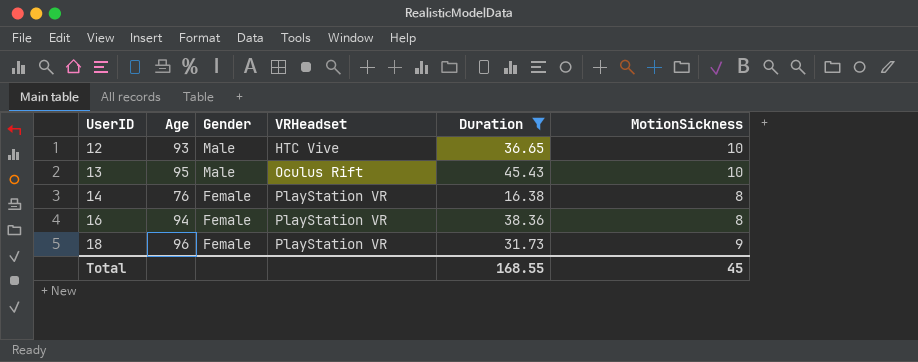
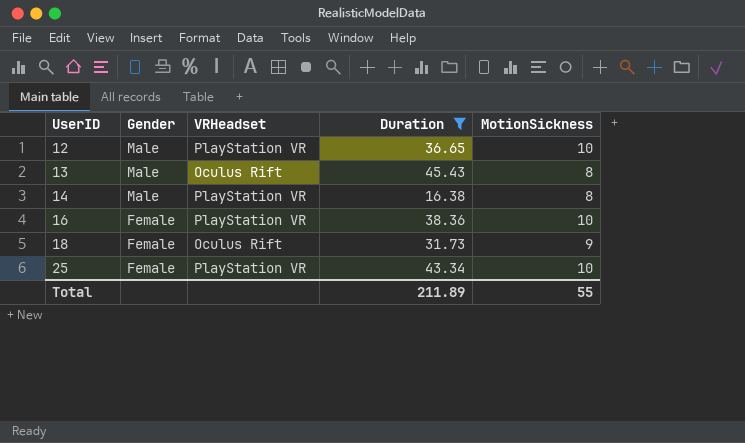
column Age | position: 2 -> none
12 | VRHeadset: HTC Vive -> PlayStation VR
13 | MotionSickness: 10 -> 8
14 | Gender: Female -> Male
16 | MotionSickness: 8 -> 10
18 | VRHeadset: PlayStation VR -> Oculus Rift
row 25: none -> Female | PlayStation VR | 43.34 | 10
Total | Duration: 168.55 -> 211.89
Total | MotionSickness: 45 -> 55

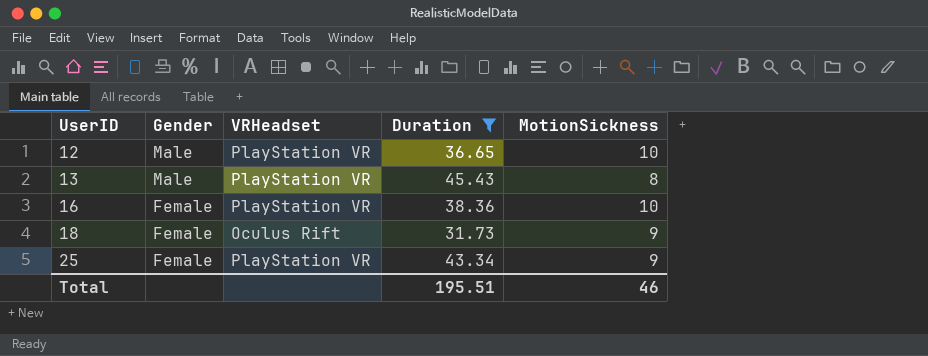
row 14: Male | PlayStation VR | 16.38 | 8 -> none
13 | VRHeadset: Oculus Rift -> PlayStation VR
25 | MotionSickness: 10 -> 9
Total | Duration: 211.89 -> 195.51
Total | MotionSickness: 55 -> 46

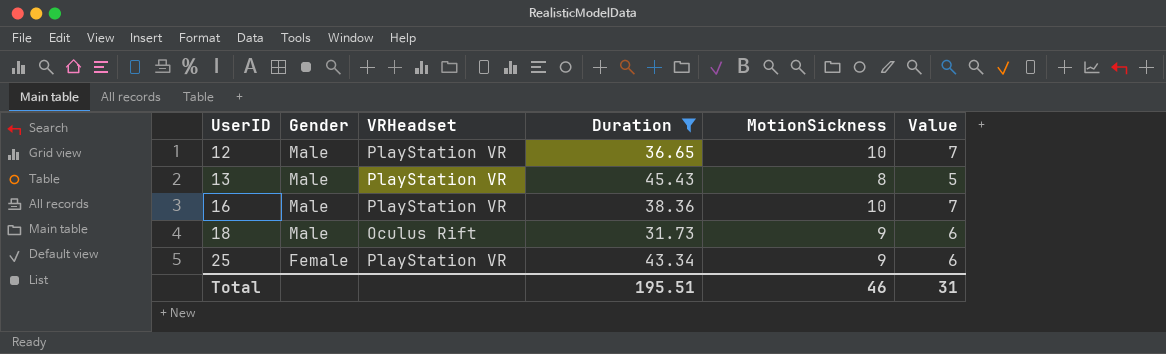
column Value | formula: none -> [MotionSickness] - 3
16 | Gender: Female -> Male
18 | Gender: Female -> Male

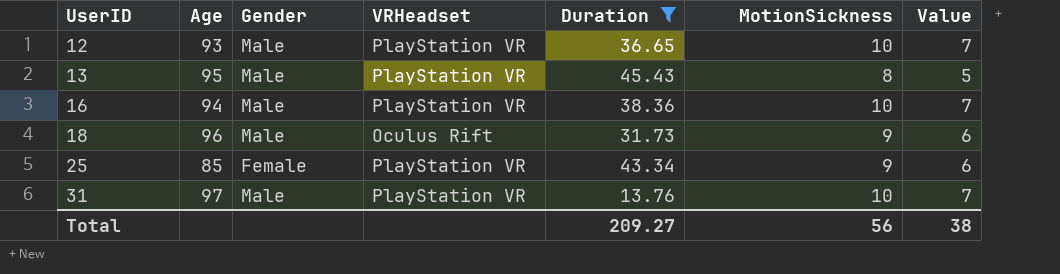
column Age | position: none -> 2
row 31: none -> 97 | Male | PlayStation VR | 13.76 | 10 | 7
Total | Duration: 195.51 -> 209.27
Total | MotionSickness: 46 -> 56
Total | Value: 31 -> 38

